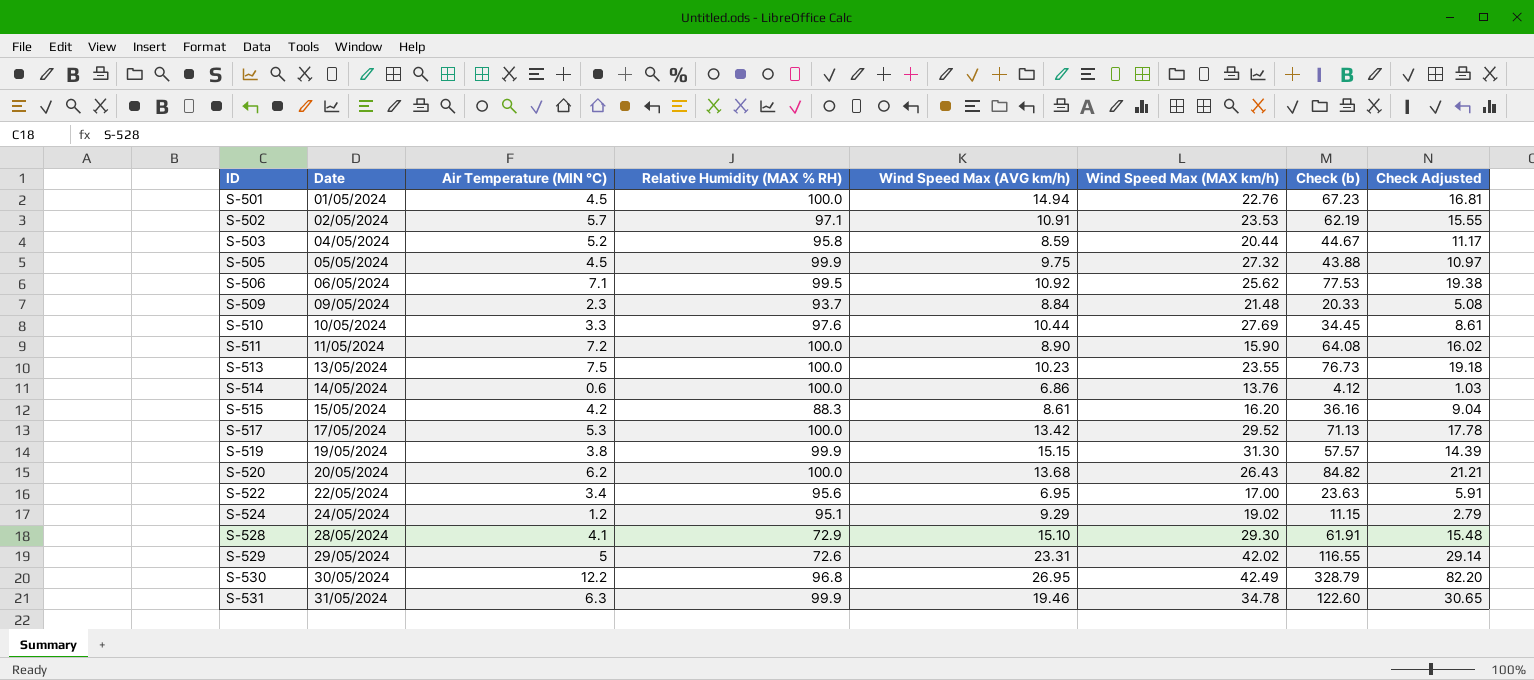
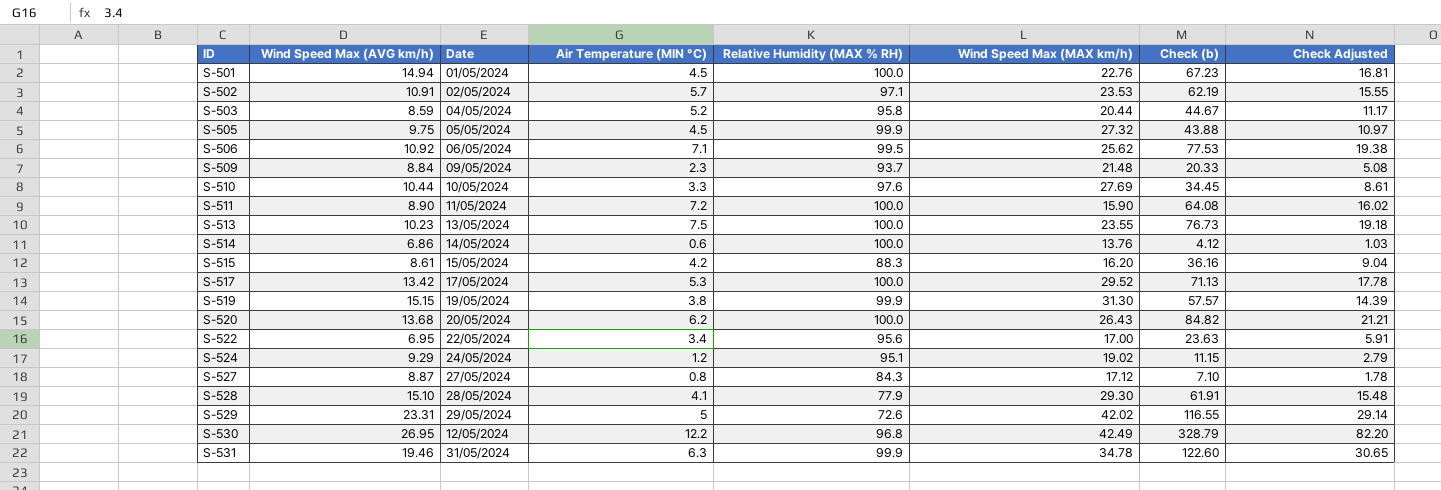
column Wind Speed Max (AVG km/h) | position: 5 -> 2
row S-527: none -> 8.87 | 27/05/2024 | 0.8 | 84.3 | 17.12 | 7.10 | 1.78
S-528 | Relative Humidity (MAX % RH): 72.9 -> 77.9
S-530 | Date: 30/05/2024 -> 12/05/2024

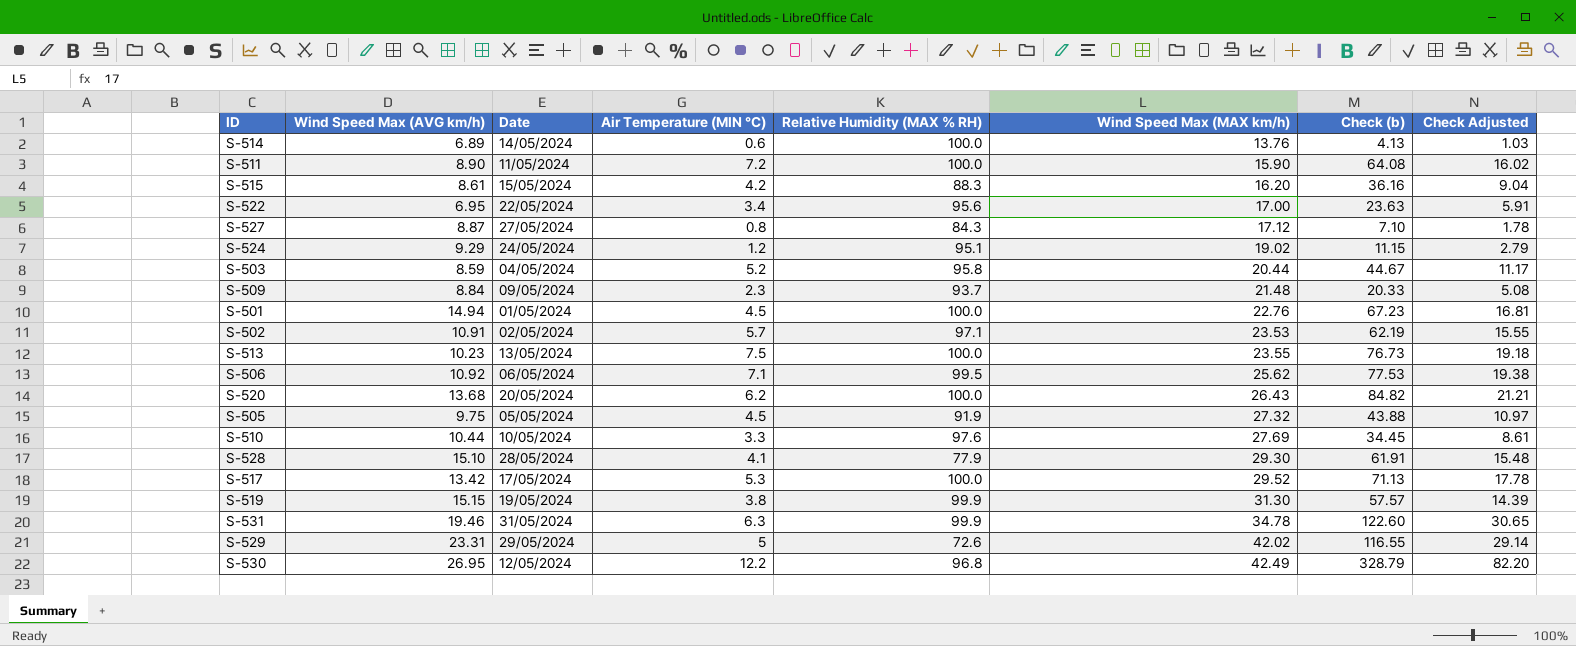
row order: ID ascending -> Wind Speed Max (MAX km/h) ascending
S-514 | Wind Speed Max (AVG km/h): 6.86 -> 6.89
S-514 | Check (b): 4.12 -> 4.13
S-505 | Relative Humidity (MAX % RH): 99.9 -> 91.9

